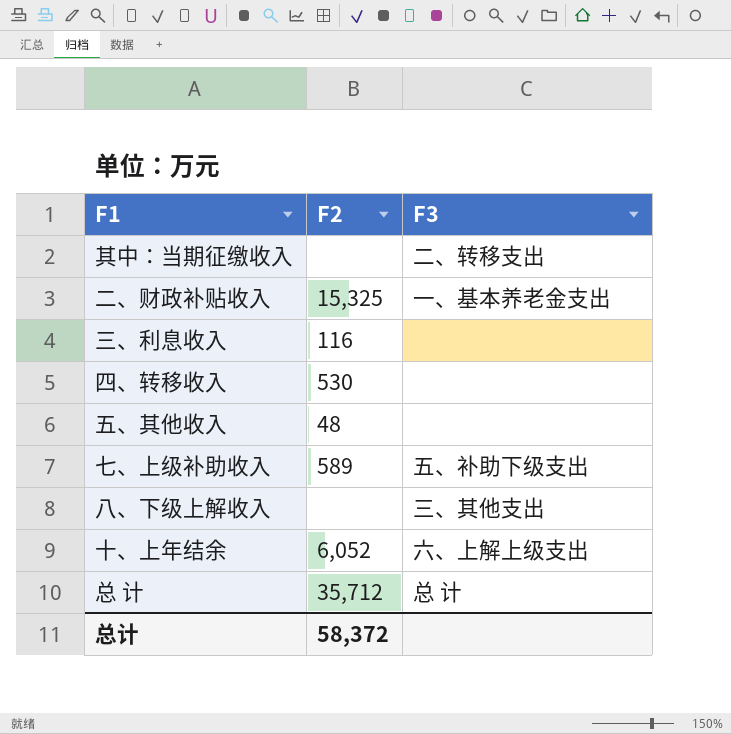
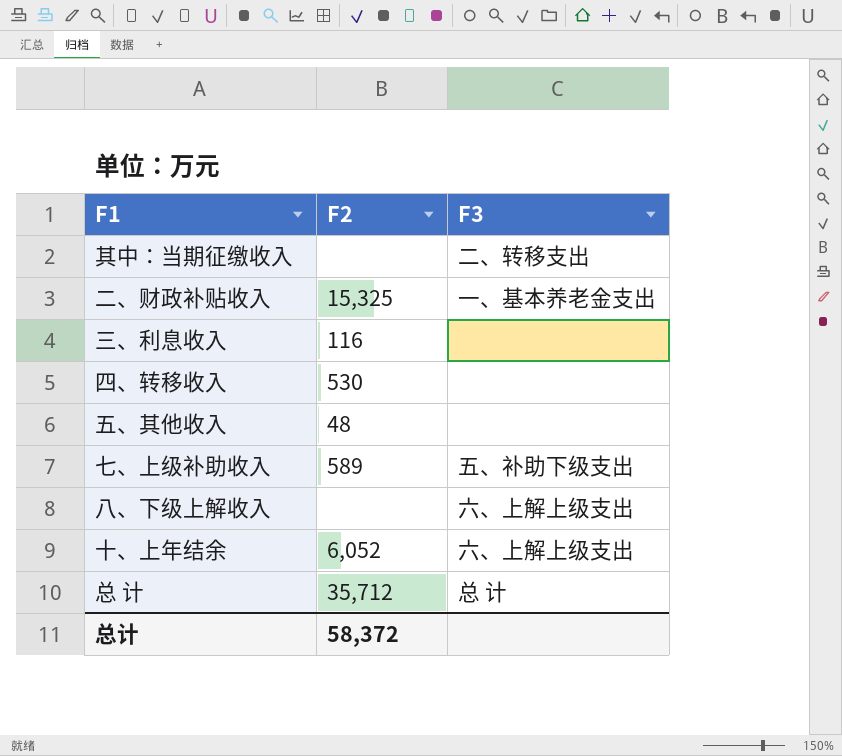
八、下级上解收入 | F3: 三、其他支出 -> 六、上解上级支出

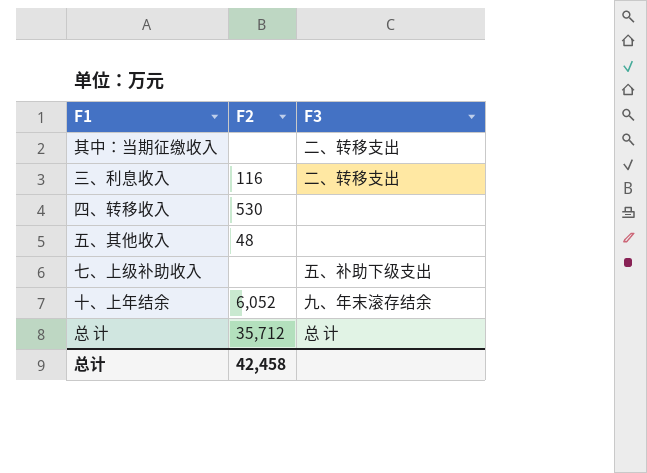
row 二、财政补贴收入: 15,325 | 一、基本养老金支出 -> none
row 八、下级上解收入: none | 六、上解上级支出 -> none
三、利息收入 | F3: none -> 二、转移支出
七、上级补助收入 | F2: 589 -> none
十、上年结余 | F3: 六、上解上级支出 -> 九、年末滚存结余
总计 | F2: 58,372 -> 42,458

